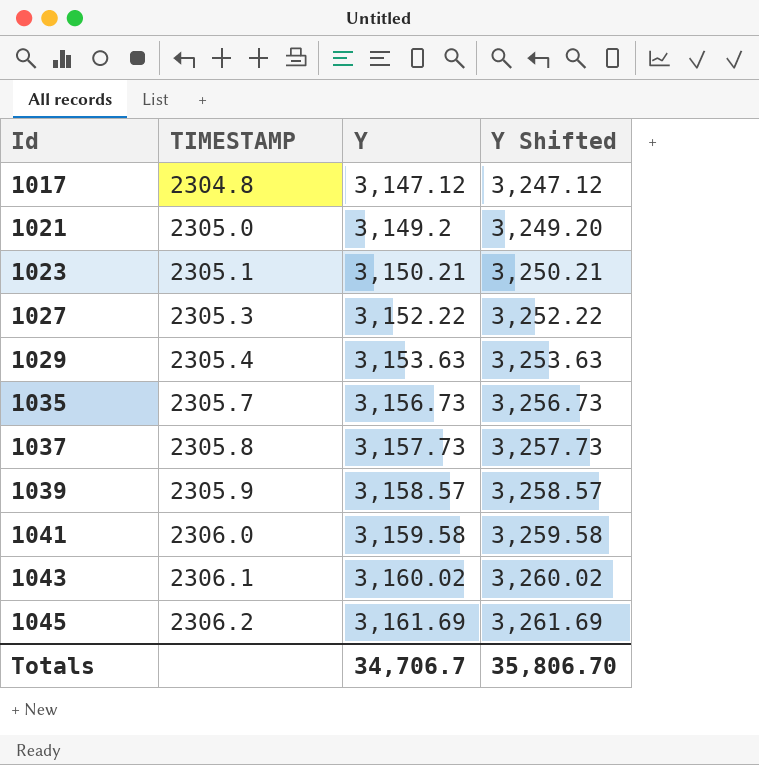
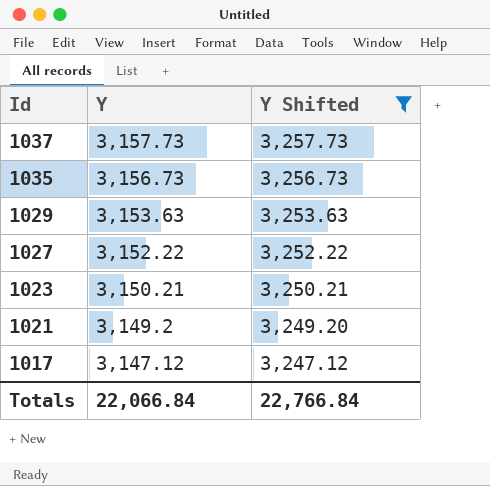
filter: none -> Y Shifted <= 3,257.73
row order: Id ascending -> Id descending
column TIMESTAMP | position: 2 -> none
Totals | Y: 34,706.7 -> 22,066.84
Totals | Y Shifted: 35,806.70 -> 22,766.84

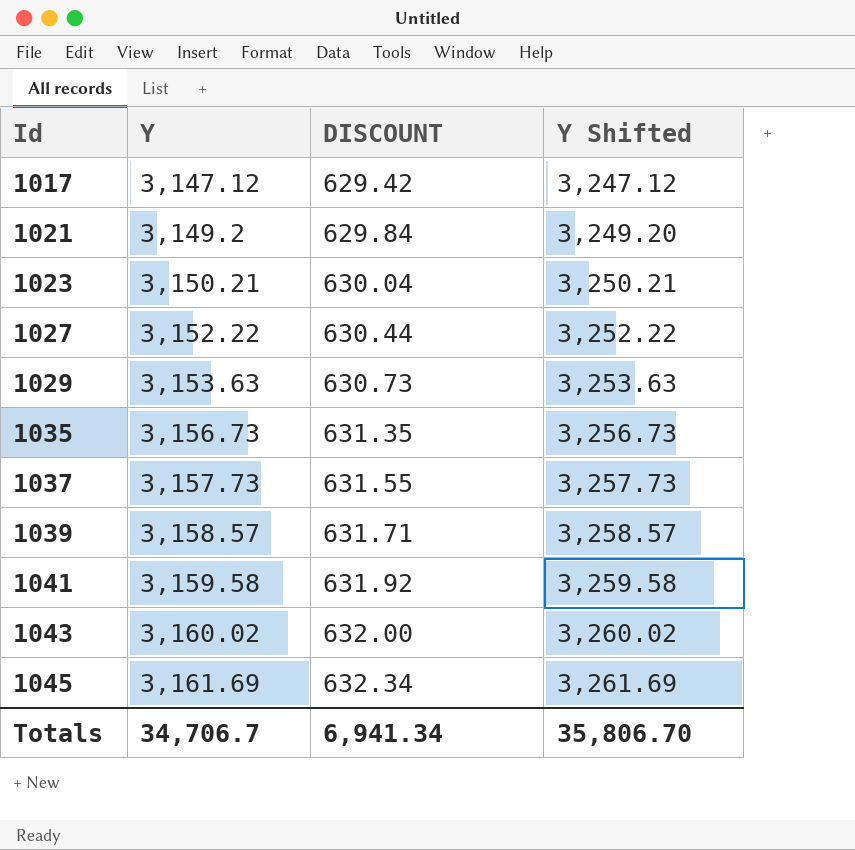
filter: Y Shifted <= 3,257.73 -> none
row order: Id descending -> Id ascending
column DISCOUNT | formula: none -> [Y] * 0.2
Totals | Y: 22,066.84 -> 34,706.7
Totals | Y Shifted: 22,766.84 -> 35,806.70

